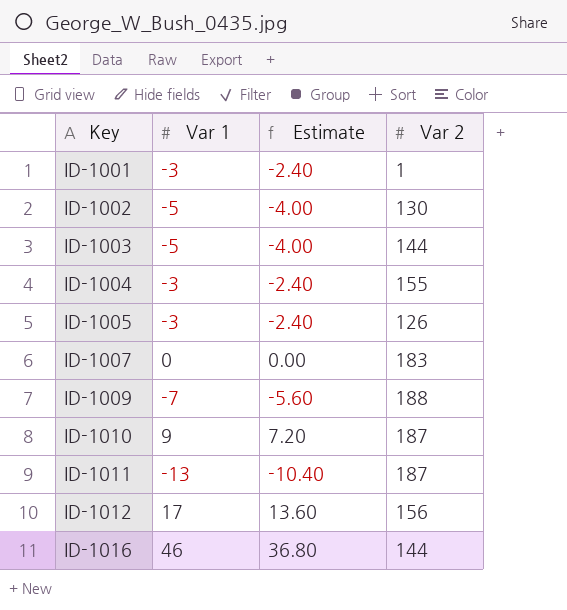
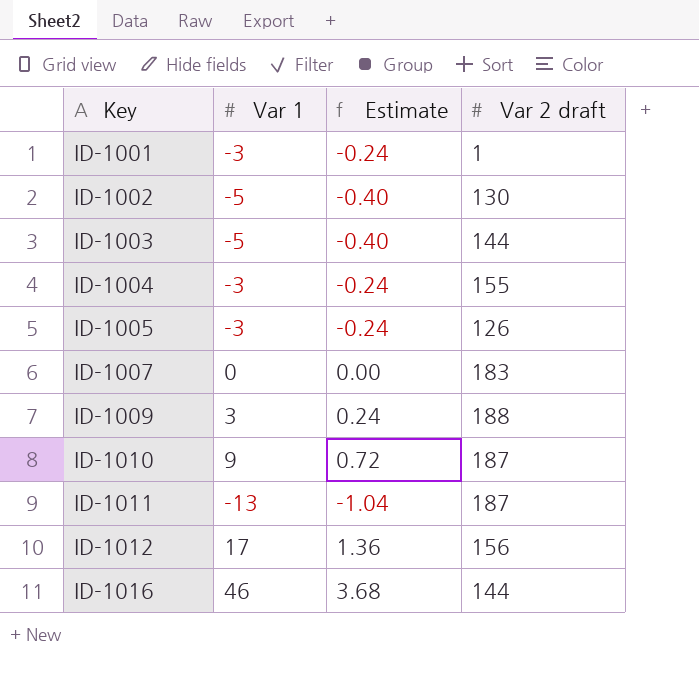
column Estimate | formula: [Var 1] * 0.8 -> [Var 1] * 0.08
column name: Var 2 -> Var 2 draft
ID-1009 | Var 1: -7 -> 3

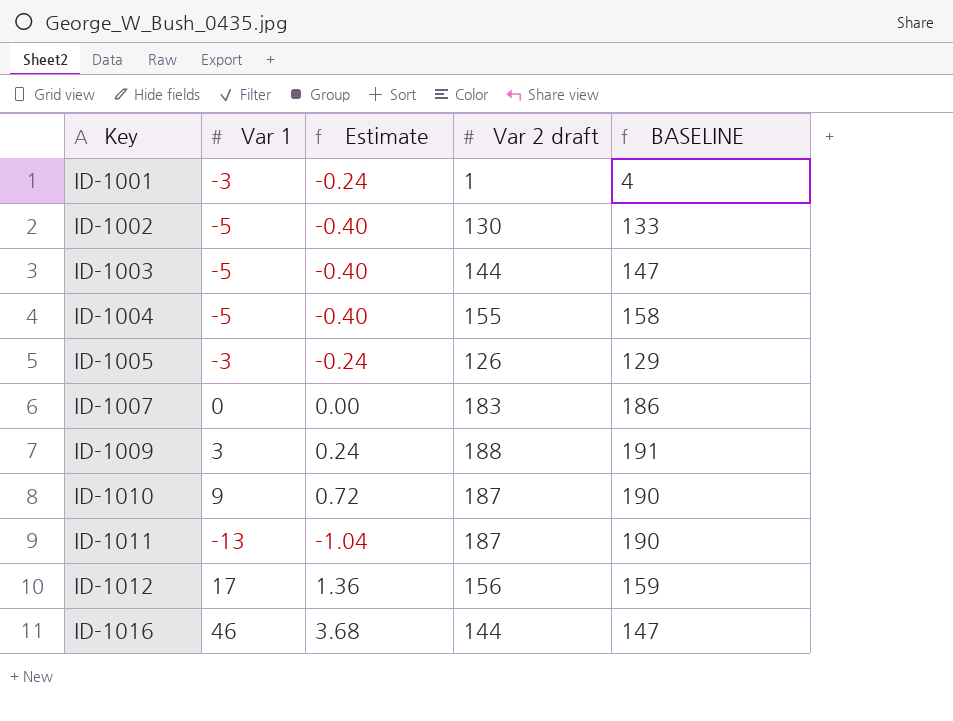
column BASELINE | formula: none -> [Var 2 draft] + 3
ID-1004 | Var 1: -3 -> -5
ID-1004 | Estimate: -0.24 -> -0.40

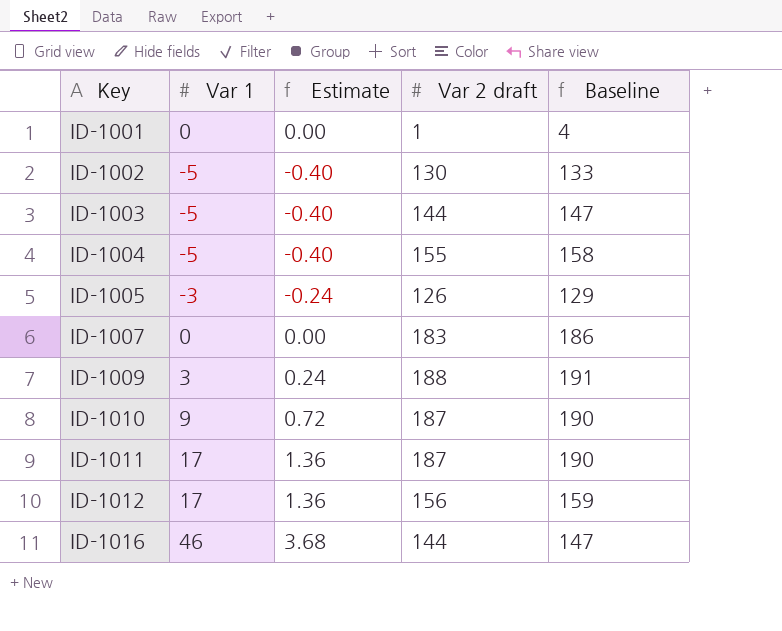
column name: BASELINE -> Baseline
ID-1001 | Var 1: -3 -> 0
ID-1001 | Estimate: -0.24 -> 0.00
ID-1011 | Var 1: -13 -> 17
ID-1011 | Estimate: -1.04 -> 1.36

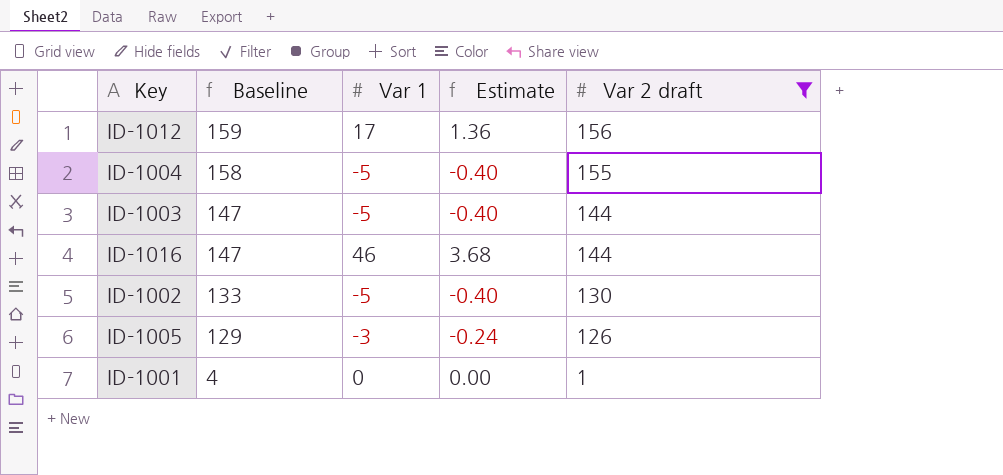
filter: none -> Var 2 draft <= 156
row order: Key ascending -> Baseline descending
column Baseline | position: 5 -> 2

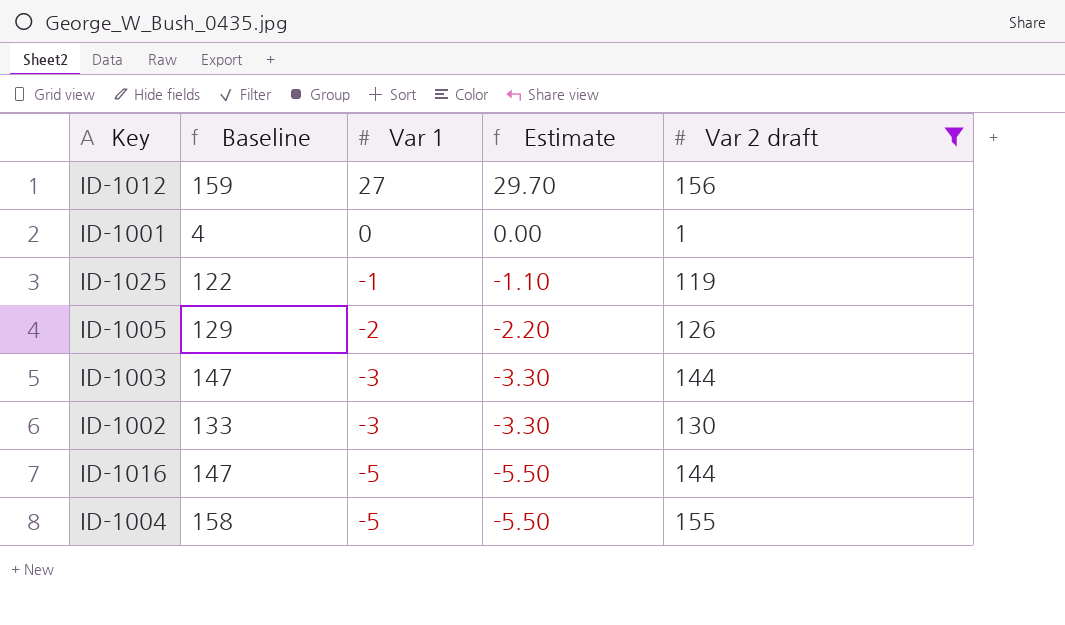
row order: Baseline descending -> Var 1 descending
column Estimate | formula: [Var 1] * 0.08 -> [Var 1] * 1.1
ID-1012 | Var 1: 17 -> 27
row ID-1025: none -> 122 | -1 | -1.10 | 119
ID-1005 | Var 1: -3 -> -2
ID-1003 | Var 1: -5 -> -3
ID-1002 | Var 1: -5 -> -3
ID-1016 | Var 1: 46 -> -5

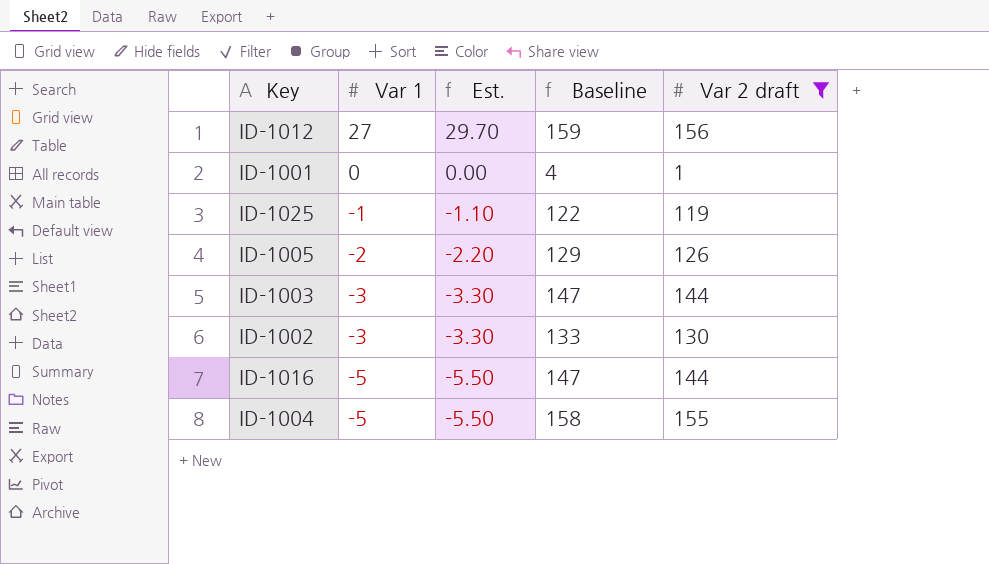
column name: Estimate -> Est.
column Baseline | position: 2 -> 4

